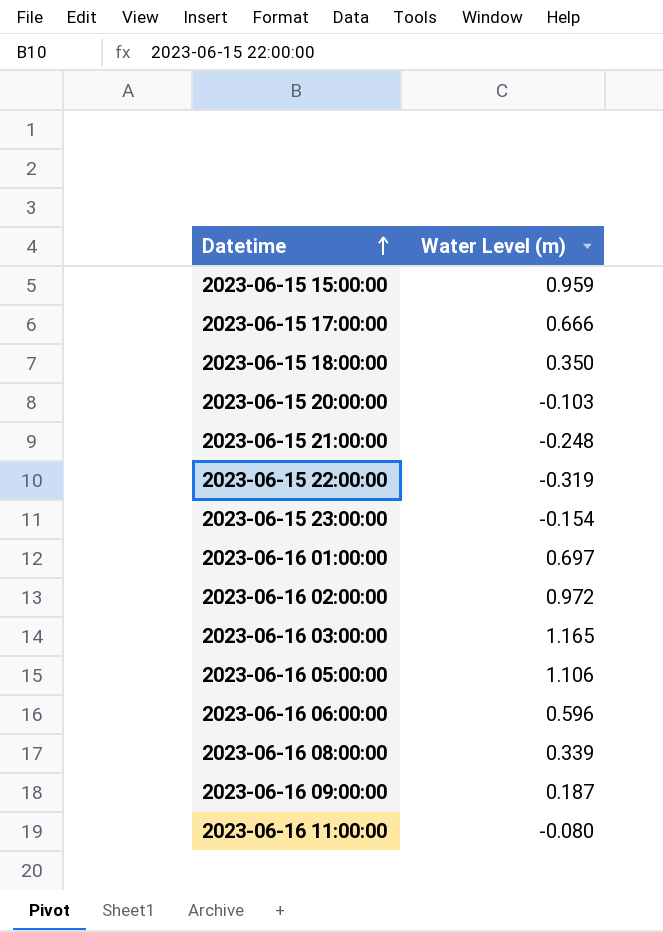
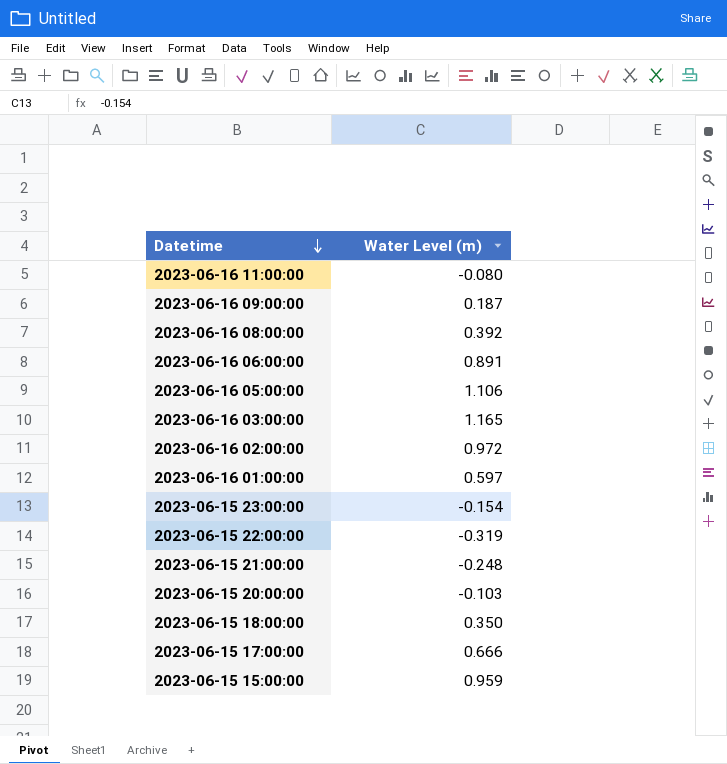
row order: Datetime ascending -> Datetime descending
2023-06-16 08:00:00 | Water Level (m): 0.339 -> 0.392
2023-06-16 06:00:00 | Water Level (m): 0.596 -> 0.891
2023-06-16 01:00:00 | Water Level (m): 0.697 -> 0.597

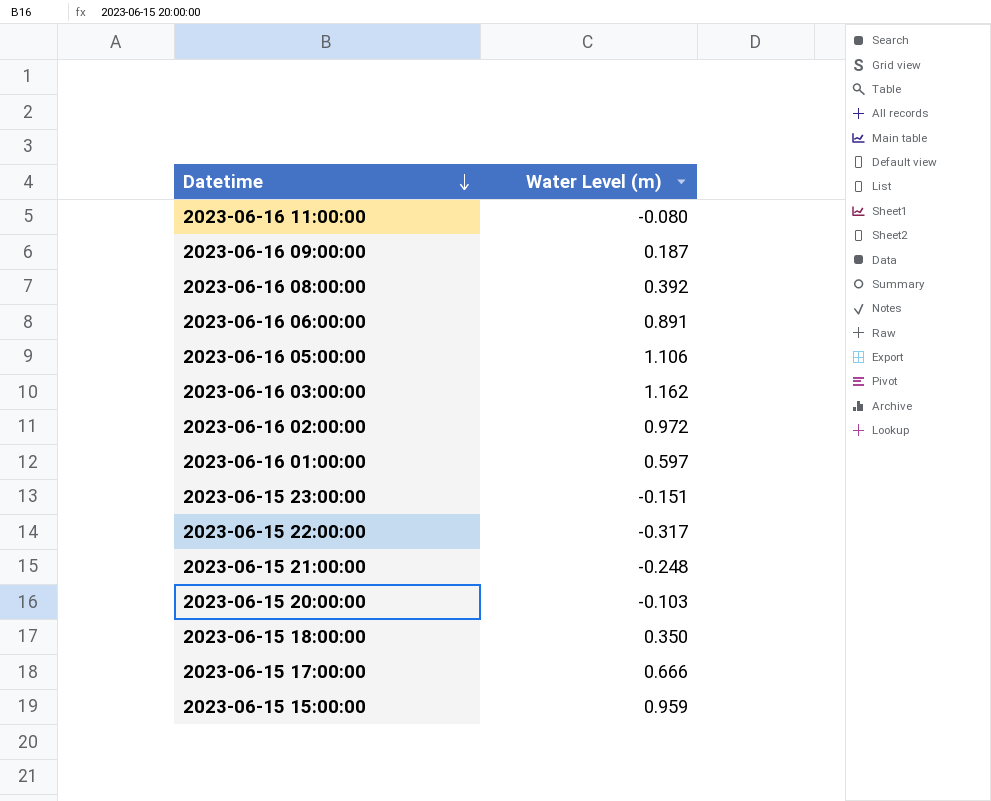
2023-06-16 03:00:00 | Water Level (m): 1.165 -> 1.162
2023-06-15 23:00:00 | Water Level (m): -0.154 -> -0.151
2023-06-15 22:00:00 | Water Level (m): -0.319 -> -0.317

